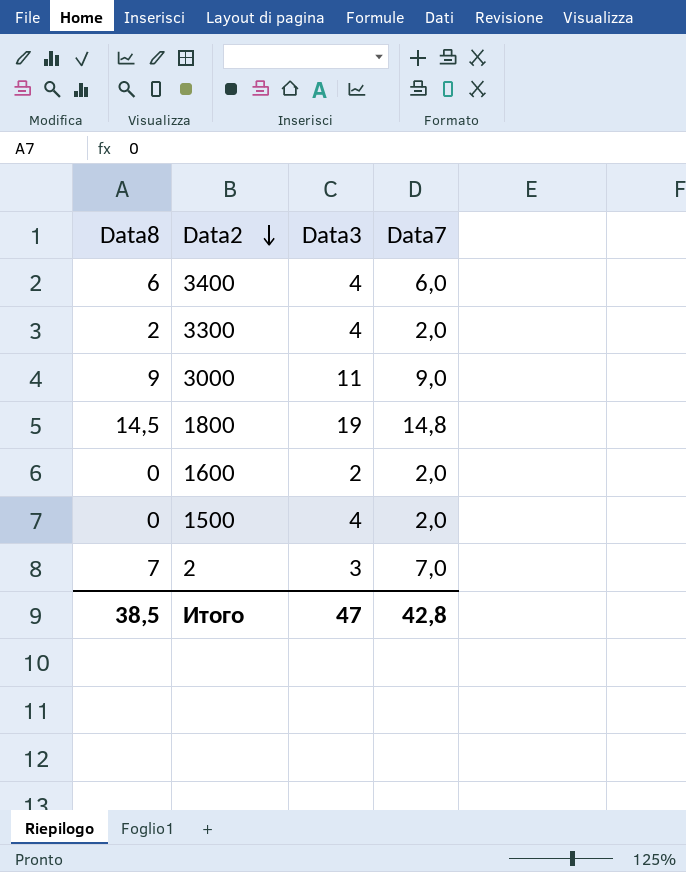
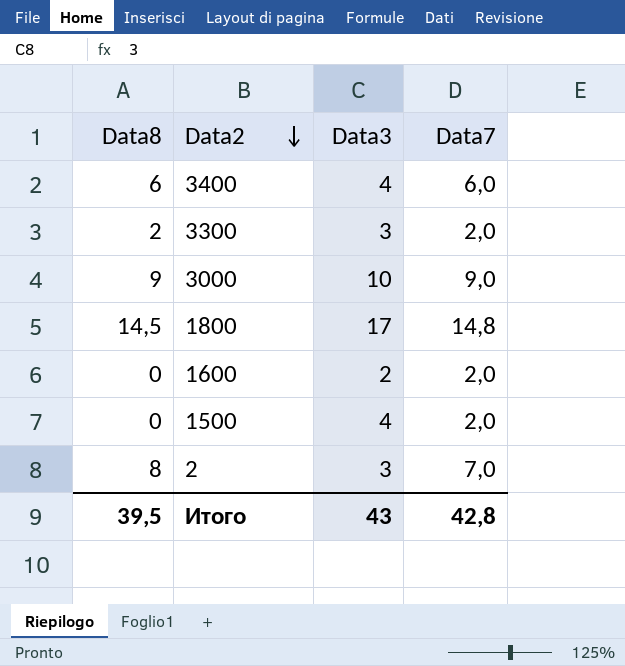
3300 | Data3: 4 -> 3
3000 | Data3: 11 -> 10
1800 | Data3: 19 -> 17
2 | Data8: 7 -> 8
Итого | Data8: 38,5 -> 39,5
Итого | Data3: 47 -> 43

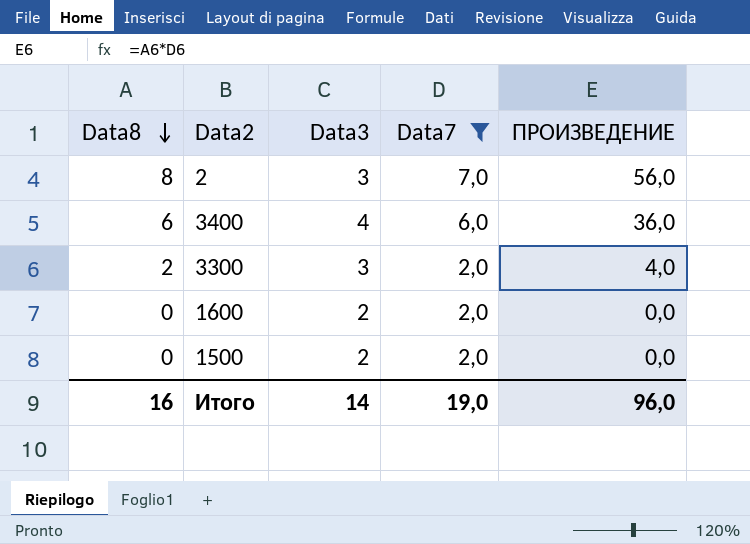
filter: none -> Data7 <= 7,0
row order: Data2 descending -> Data8 descending
column ПРОИЗВЕДЕНИЕ | formula: none -> [Data8] * [Data7]
1500 | Data3: 4 -> 2
Итого | Data8: 39,5 -> 16
Итого | Data3: 43 -> 14
Итого | Data7: 42,8 -> 19,0

